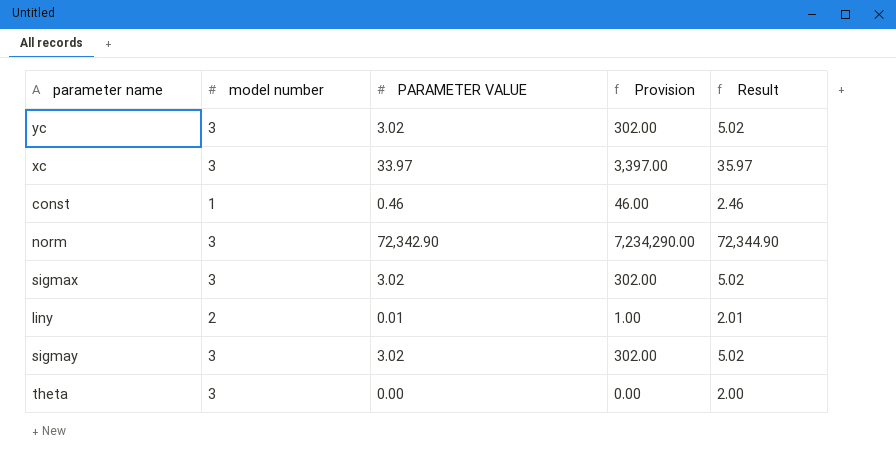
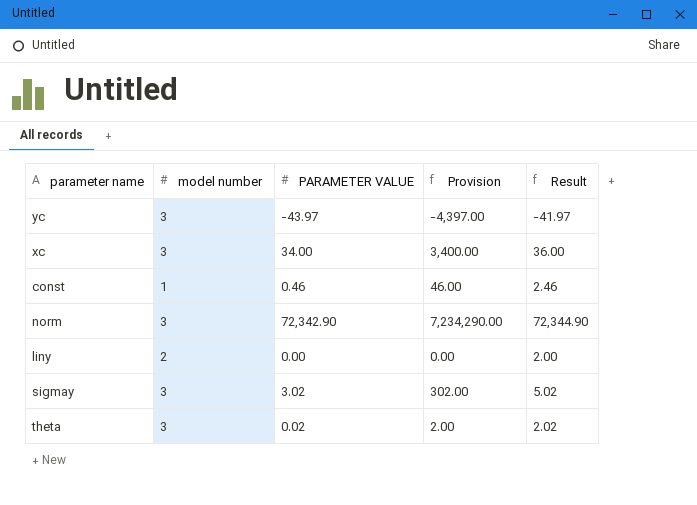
row sigmax: 3 | 3.02 | 302.00 | 5.02 -> none
yc | PARAMETER VALUE: 3.02 -> -43.97
yc | Provision: 302.00 -> -4,397.00
yc | Result: 5.02 -> -41.97
xc | PARAMETER VALUE: 33.97 -> 34.00
xc | Provision: 3,397.00 -> 3,400.00
xc | Result: 35.97 -> 36.00
liny | PARAMETER VALUE: 0.01 -> 0.00
liny | Provision: 1.00 -> 0.00
liny | Result: 2.01 -> 2.00
theta | PARAMETER VALUE: 0.00 -> 0.02
theta | Provision: 0.00 -> 2.00
theta | Result: 2.00 -> 2.02

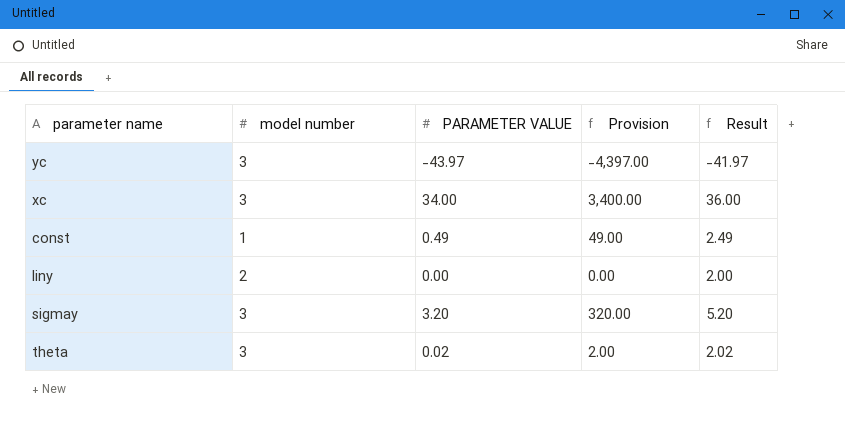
row norm: 3 | 72,342.90 | 7,234,290.00 | 72,344.90 -> none
const | PARAMETER VALUE: 0.46 -> 0.49
const | Provision: 46.00 -> 49.00
const | Result: 2.46 -> 2.49
sigmay | PARAMETER VALUE: 3.02 -> 3.20
sigmay | Provision: 302.00 -> 320.00
sigmay | Result: 5.02 -> 5.20

